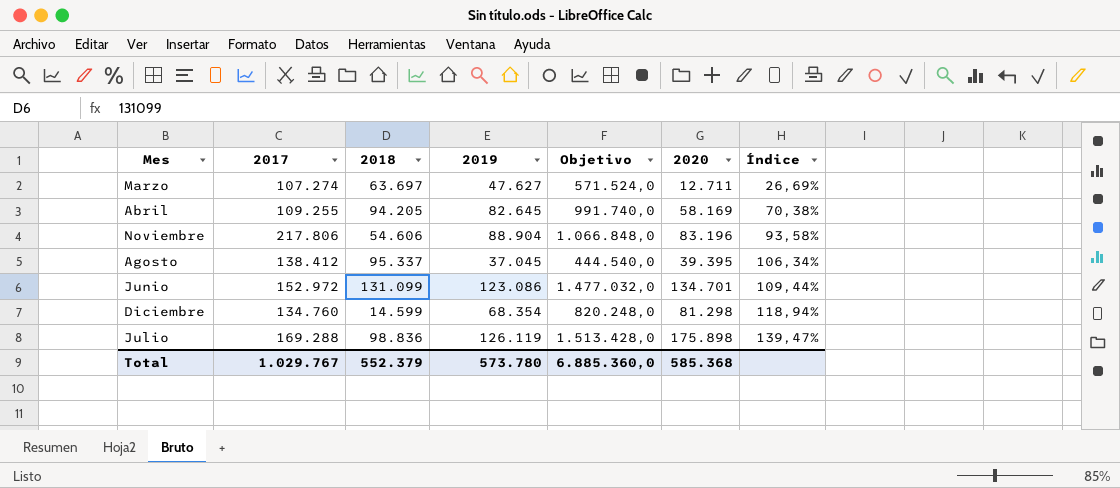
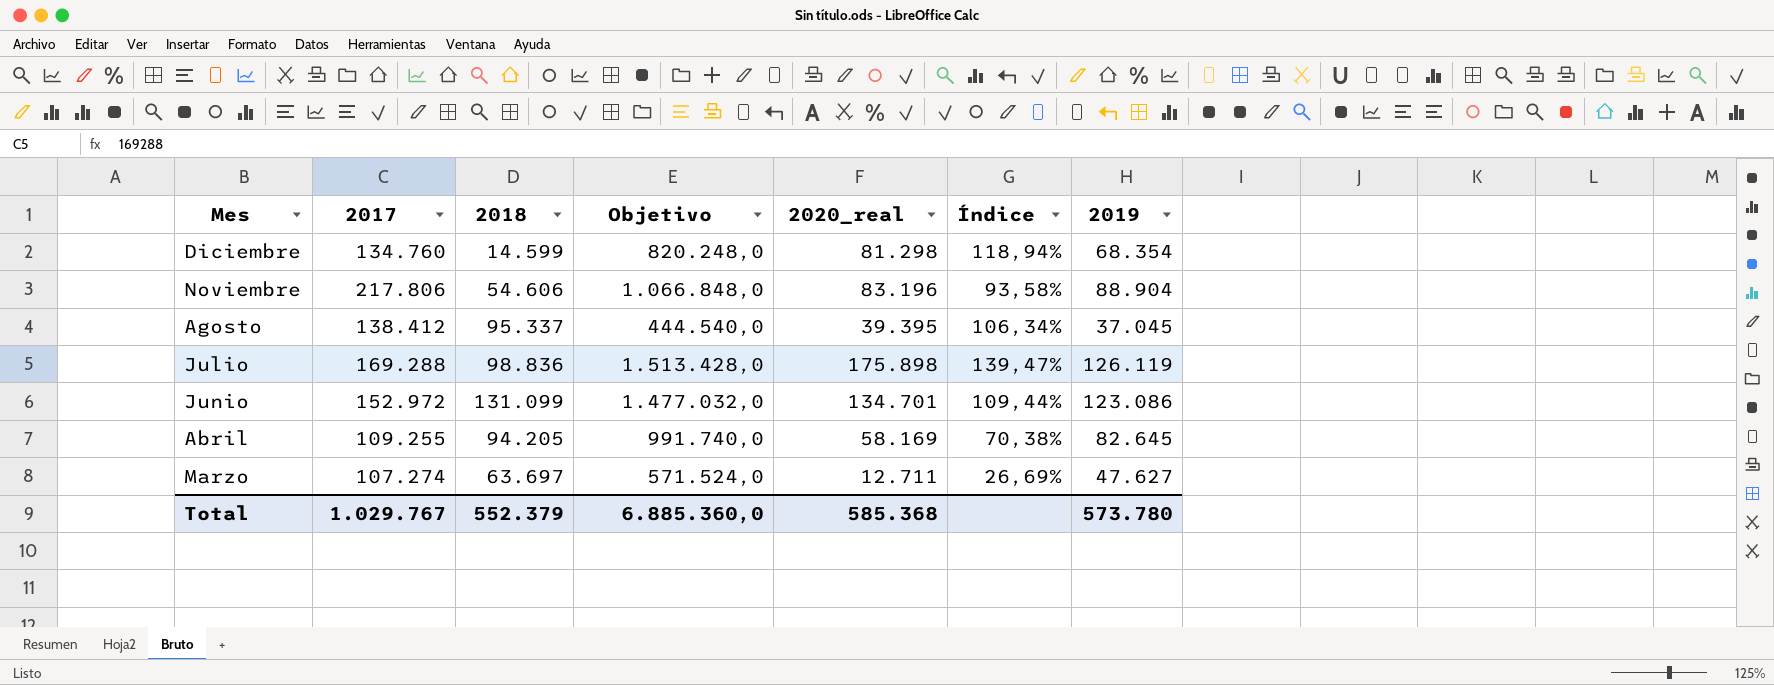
row order: Índice ascending -> Mes descending
column name: 2020 -> 2020_real
column 2019 | position: 4 -> 7

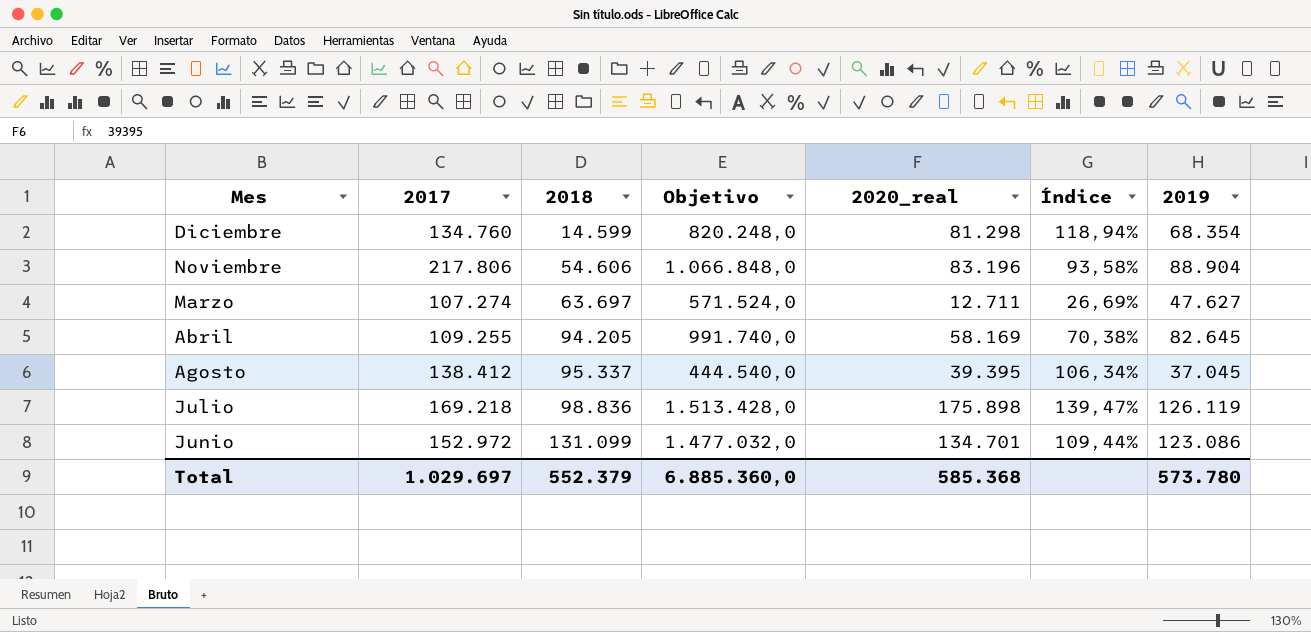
row order: Mes descending -> 2018 ascending
Julio | 2017: 169.288 -> 169.218
Total | 2017: 1.029.767 -> 1.029.697

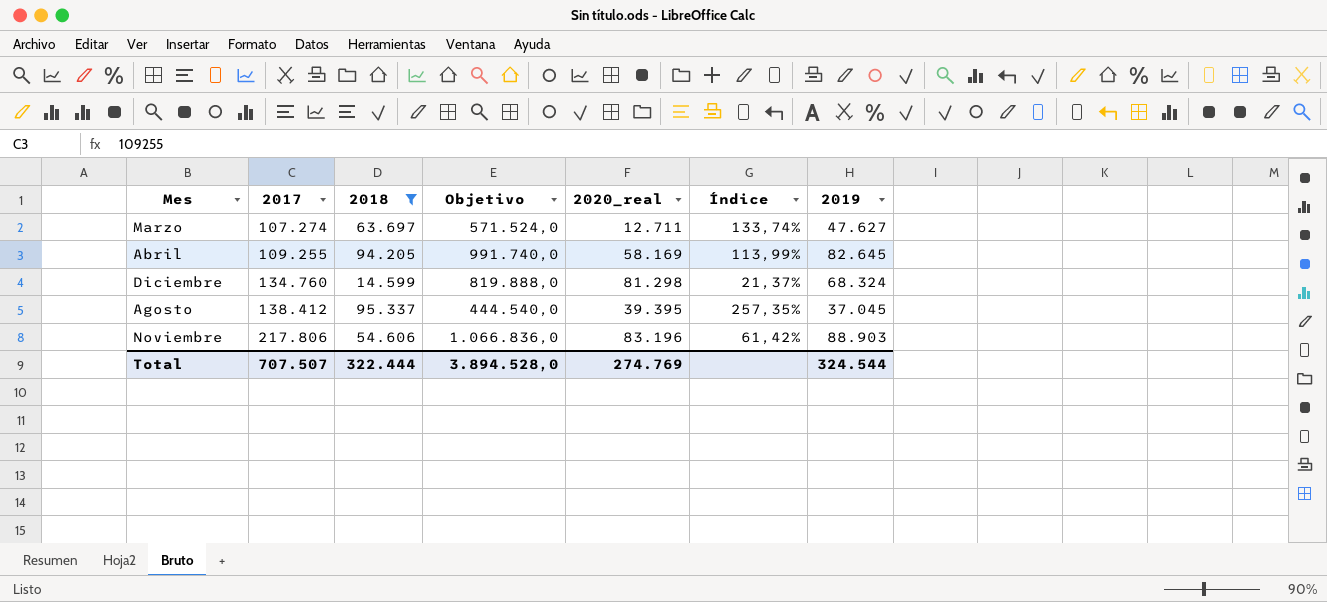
filter: none -> 2018 <= 95.337
row order: 2018 ascending -> 2017 ascending
column Índice | formula: [2020_real] / [2019] -> [2018] / [2019]
Diciembre | Objetivo: 820.248,0 -> 819.888,0
Diciembre | 2019: 68.354 -> 68.324
Noviembre | Objetivo: 1.066.848,0 -> 1.066.836,0
Noviembre | 2019: 88.904 -> 88.903
Total | 2017: 1.029.697 -> 707.507
Total | 2018: 552.379 -> 322.444
Total | Objetivo: 6.885.360,0 -> 3.894.528,0
Total | 2020_real: 585.368 -> 274.769
Total | 2019: 573.780 -> 324.544

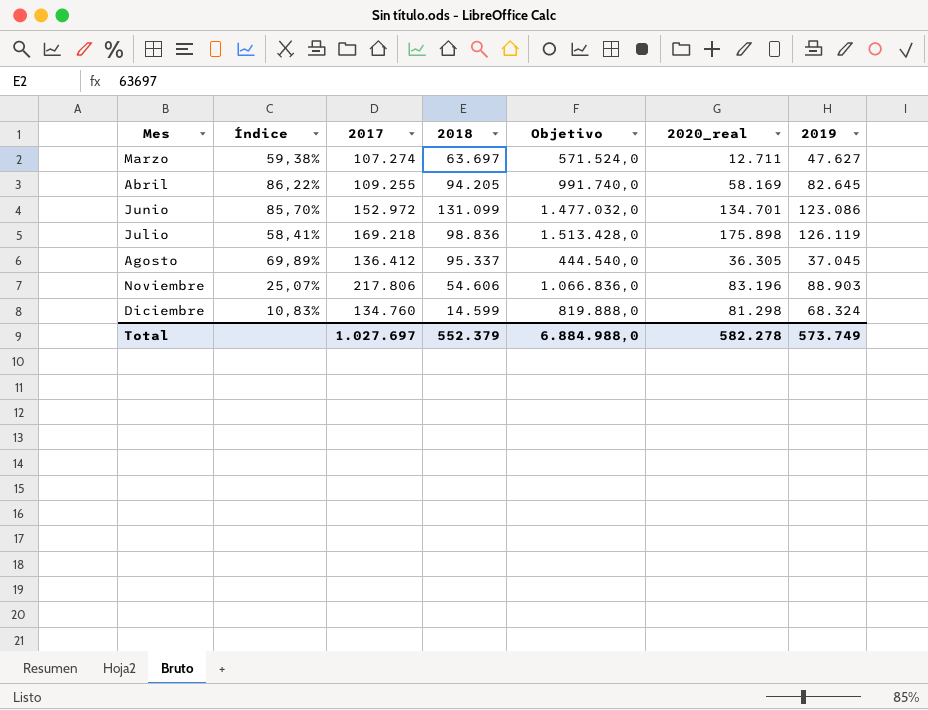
filter: 2018 <= 95.337 -> none
row order: 2017 ascending -> Mes ascending
column Índice | formula: [2018] / [2019] -> [2018] / [2017]
column Índice | position: 6 -> 2
Agosto | 2017: 138.412 -> 136.412
Agosto | 2020_real: 39.395 -> 36.305
Total | 2017: 707.507 -> 1.027.697
Total | 2018: 322.444 -> 552.379
Total | Objetivo: 3.894.528,0 -> 6.884.988,0
Total | 2020_real: 274.769 -> 582.278
Total | 2019: 324.544 -> 573.749

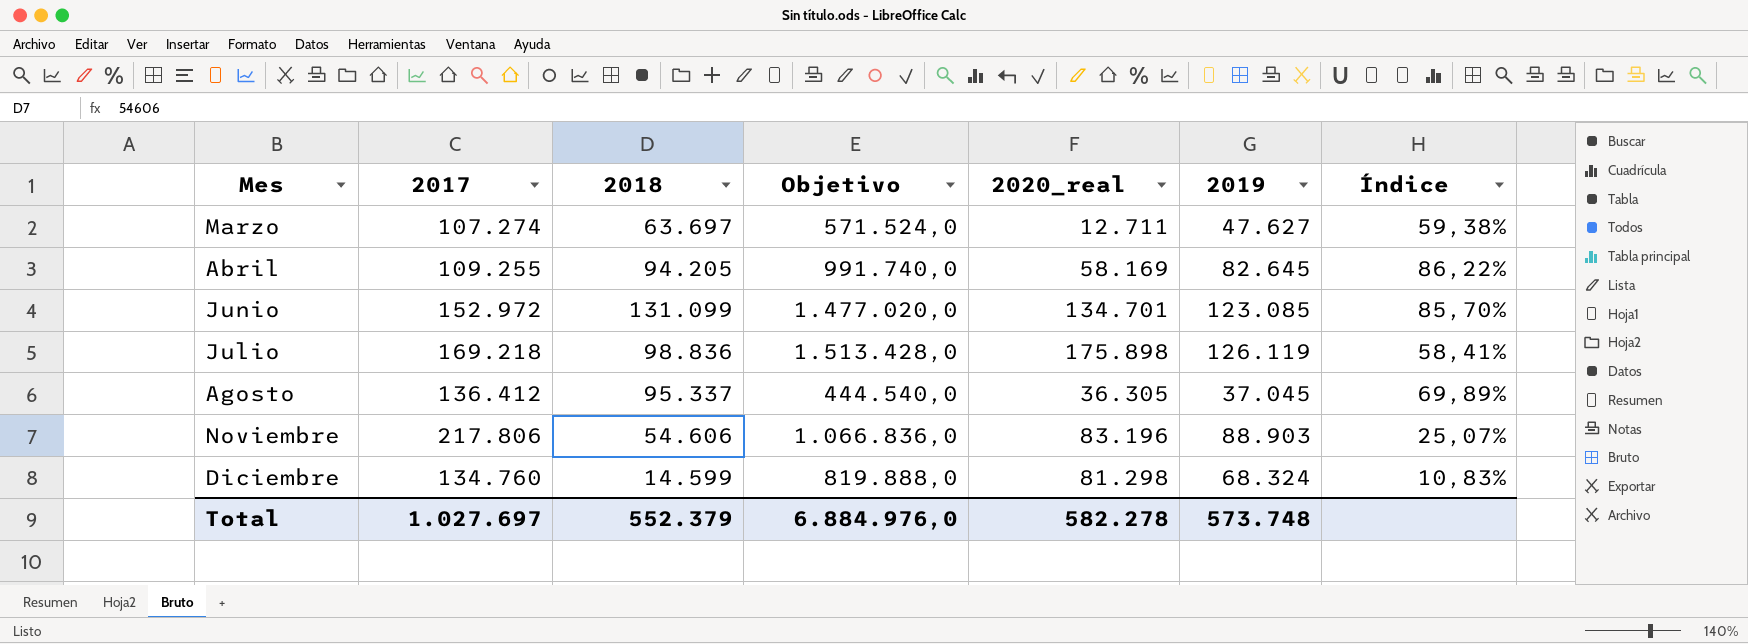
column Índice | position: 2 -> 7
Junio | Objetivo: 1.477.032,0 -> 1.477.020,0
Junio | 2019: 123.086 -> 123.085
Total | Objetivo: 6.884.988,0 -> 6.884.976,0
Total | 2019: 573.749 -> 573.748

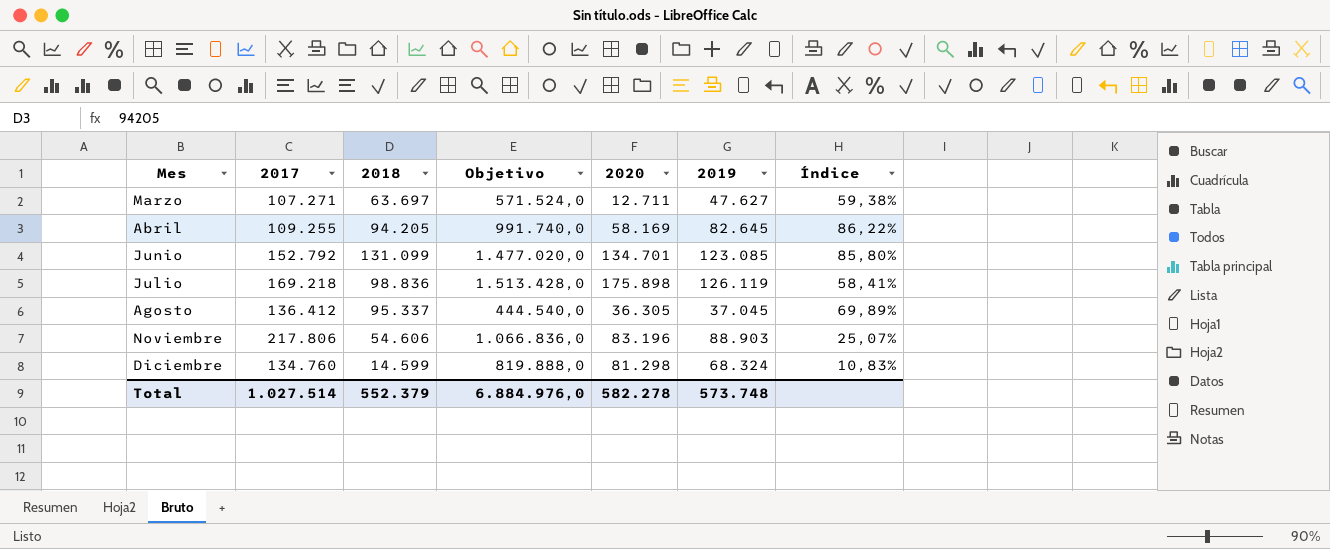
column name: 2020_real -> 2020
Marzo | 2017: 107.274 -> 107.271
Junio | 2017: 152.972 -> 152.792
Junio | Índice: 85,70% -> 85,80%
Total | 2017: 1.027.697 -> 1.027.514

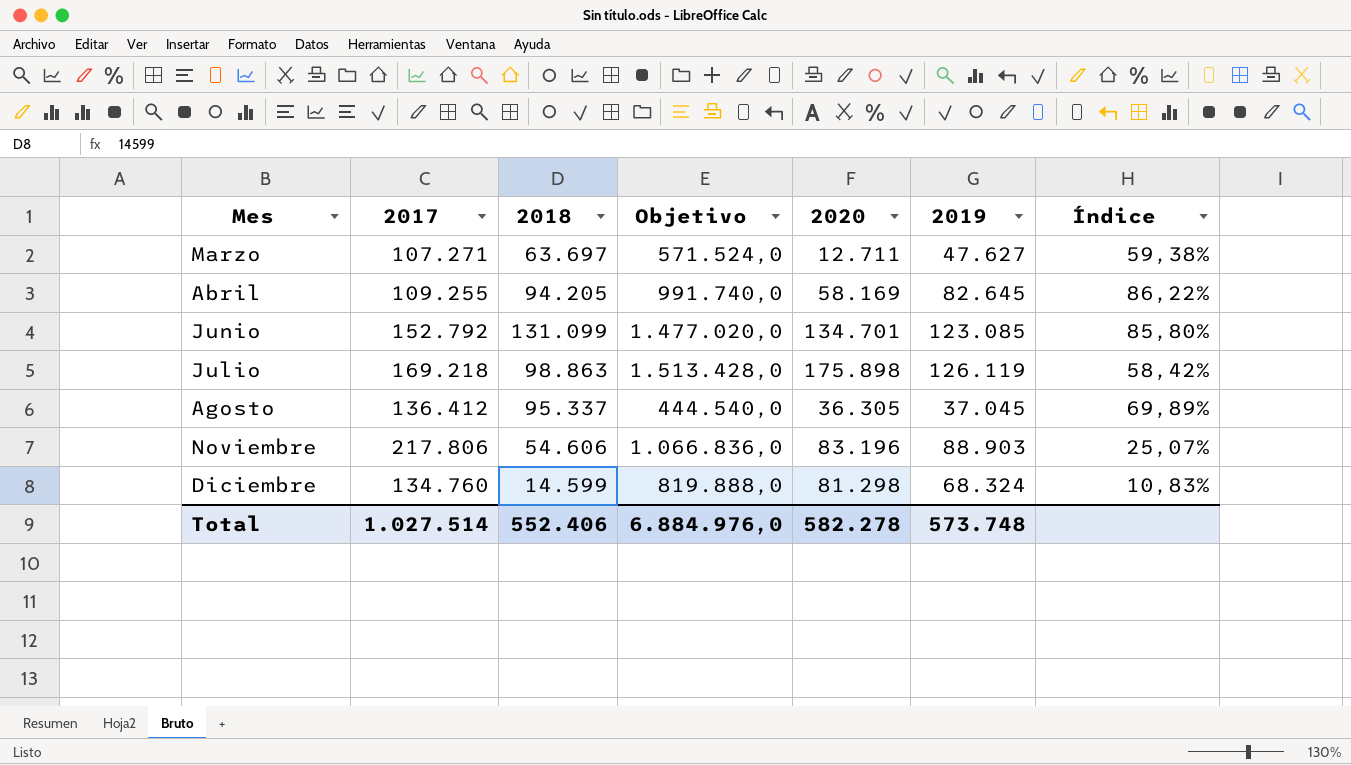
Julio | 2018: 98.836 -> 98.863
Julio | Índice: 58,41% -> 58,42%
Total | 2018: 552.379 -> 552.406

